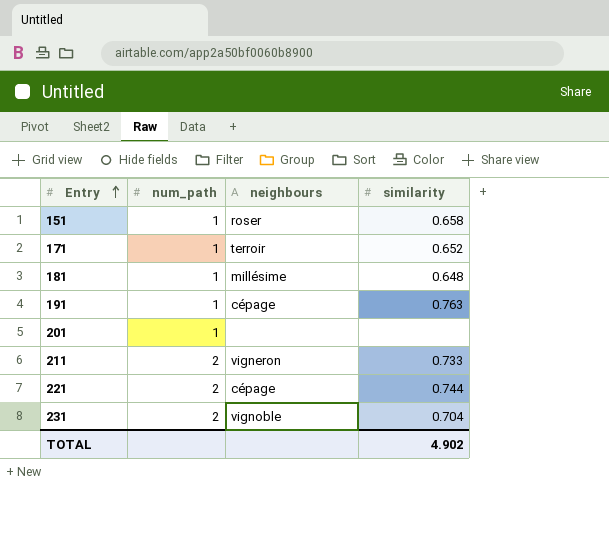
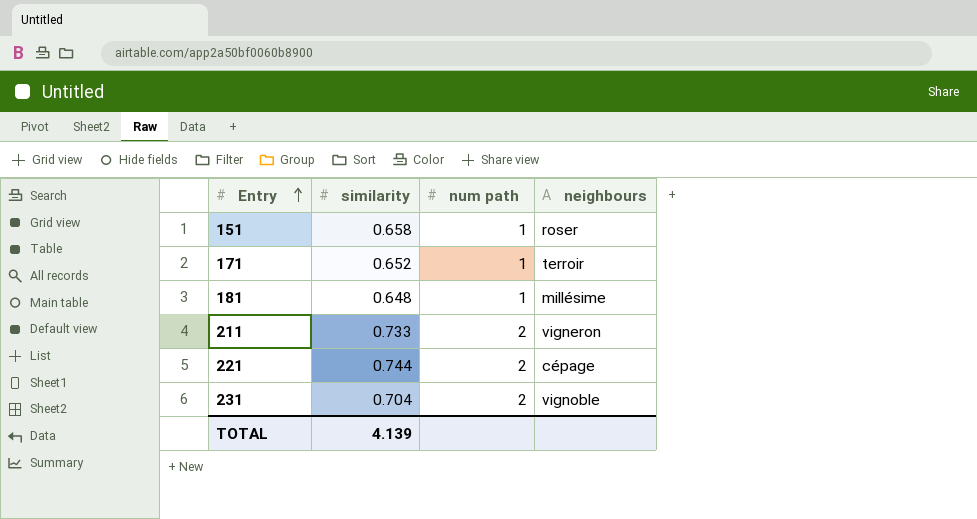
column similarity | position: 4 -> 2
column name: num_path -> num path
row 191: 1 | cépage | 0.763 -> none
row 201: 1 | none | none -> none
TOTAL | similarity: 4.902 -> 4.139

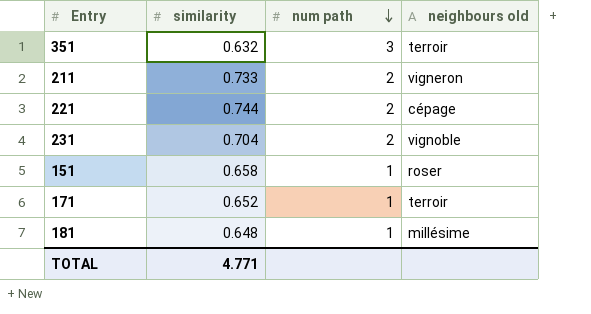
row order: Entry ascending -> num path descending
column name: neighbours -> neighbours old
row 351: none -> 0.632 | 3 | terroir
TOTAL | similarity: 4.139 -> 4.771

